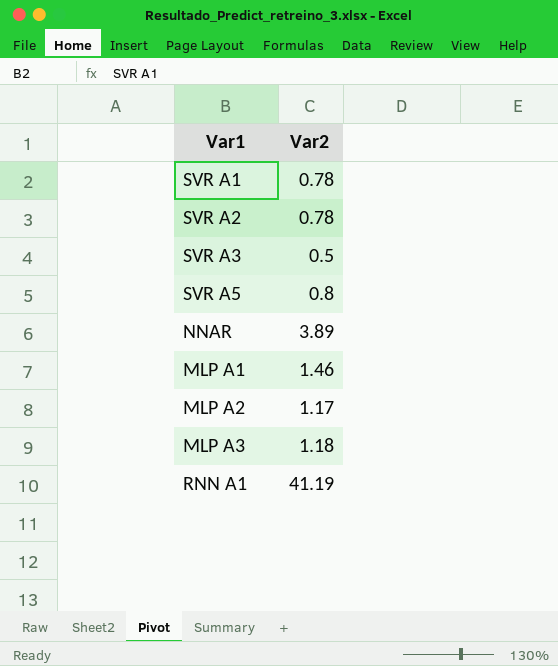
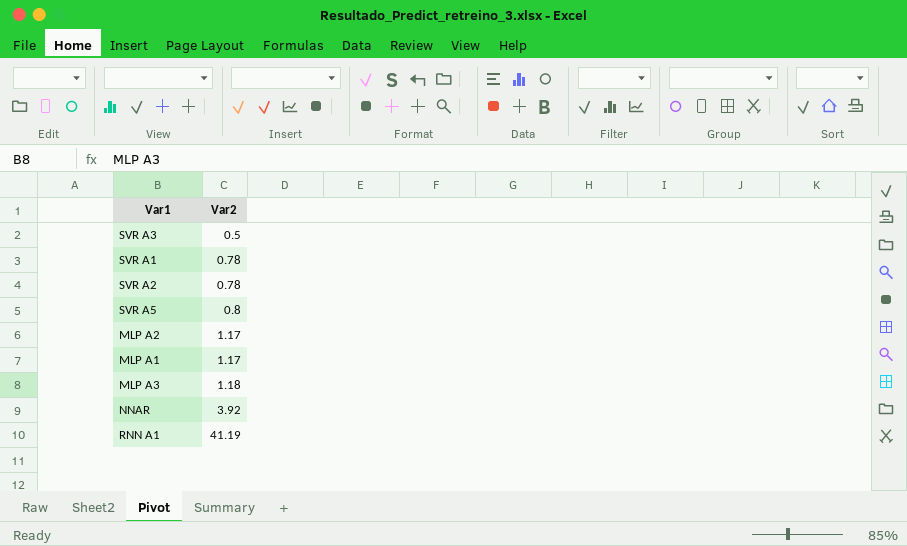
row order: none -> Var2 ascending
MLP A1 | Var2: 1.46 -> 1.17
NNAR | Var2: 3.89 -> 3.92

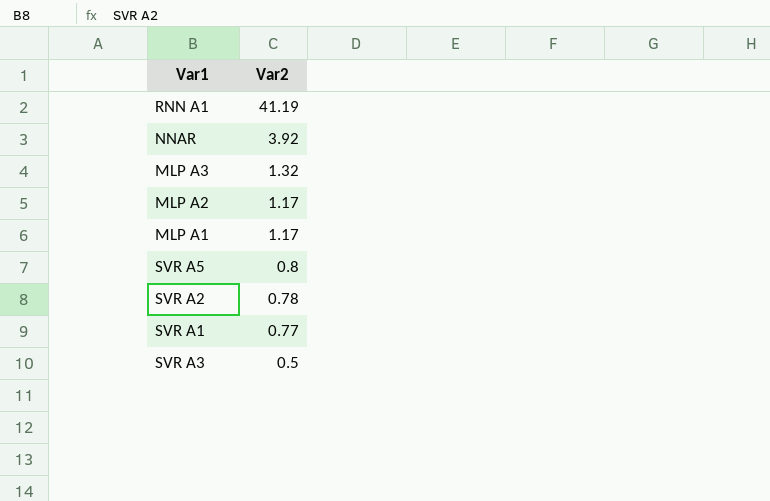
row order: Var2 ascending -> Var2 descending
MLP A3 | Var2: 1.18 -> 1.32
SVR A1 | Var2: 0.78 -> 0.77

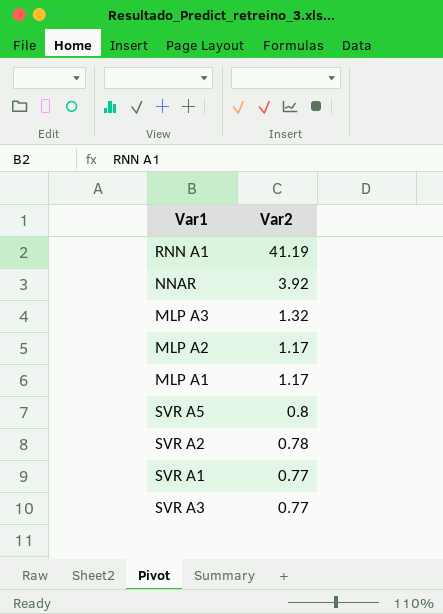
SVR A3 | Var2: 0.5 -> 0.77

